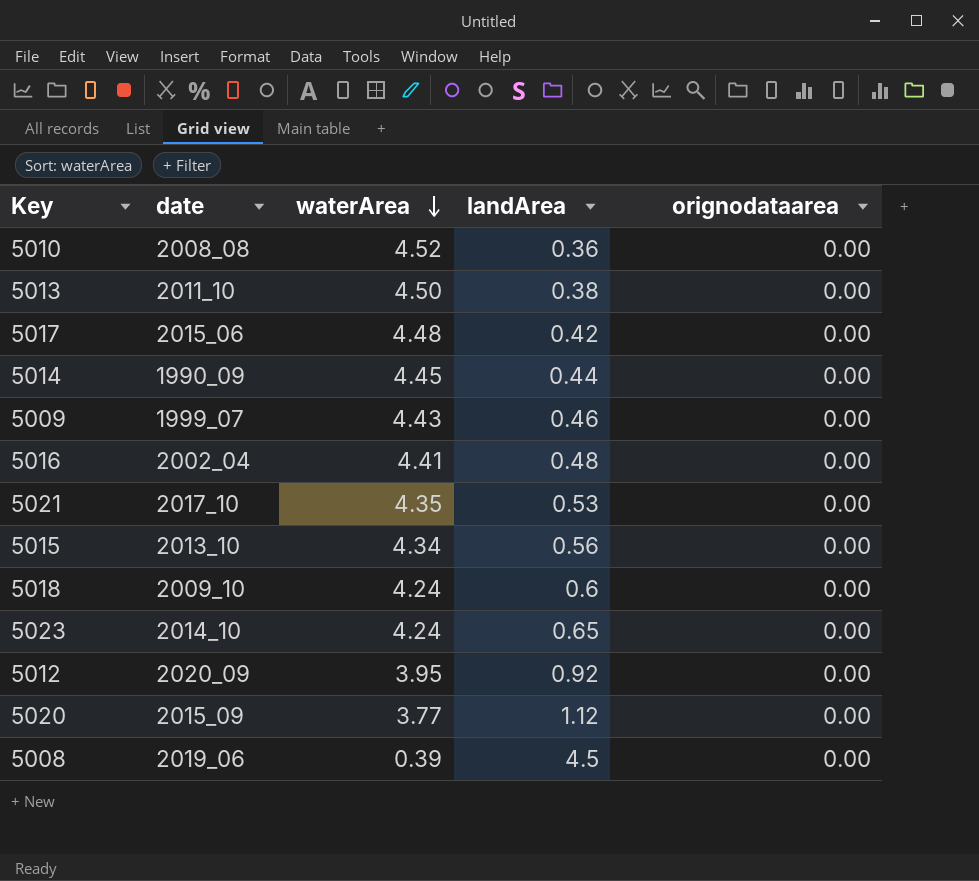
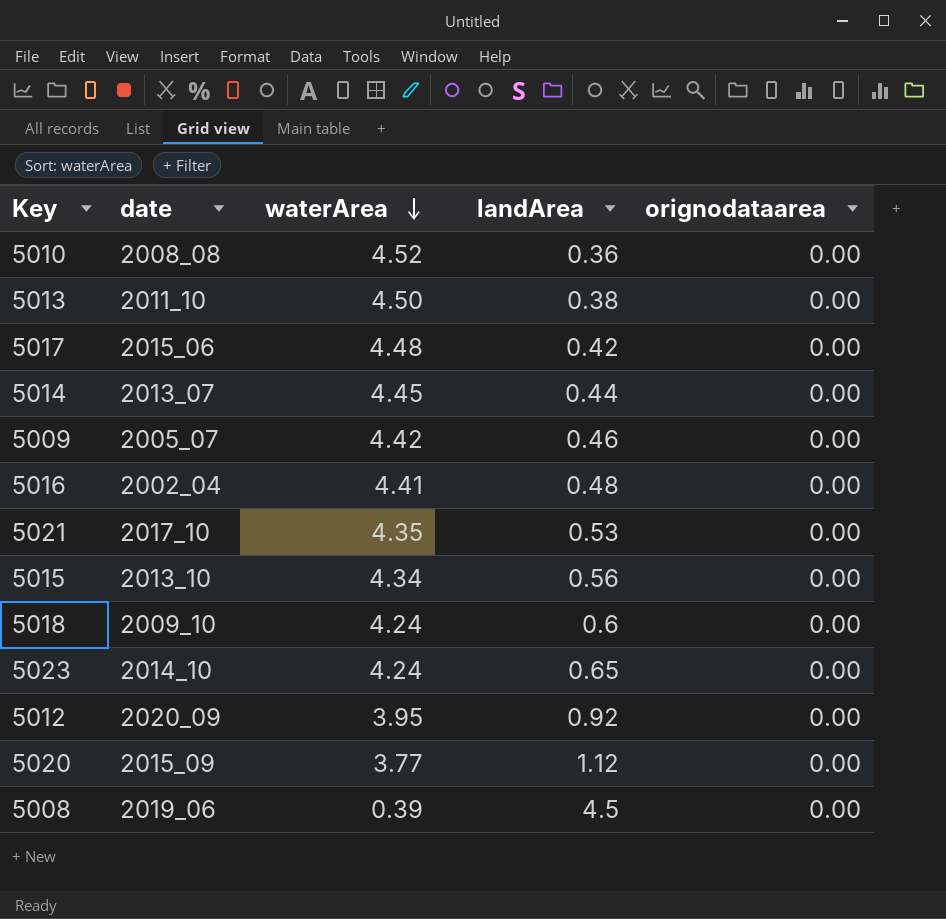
5014 | date: 1990_09 -> 2013_07
5009 | date: 1999_07 -> 2005_07
5009 | waterArea: 4.43 -> 4.42

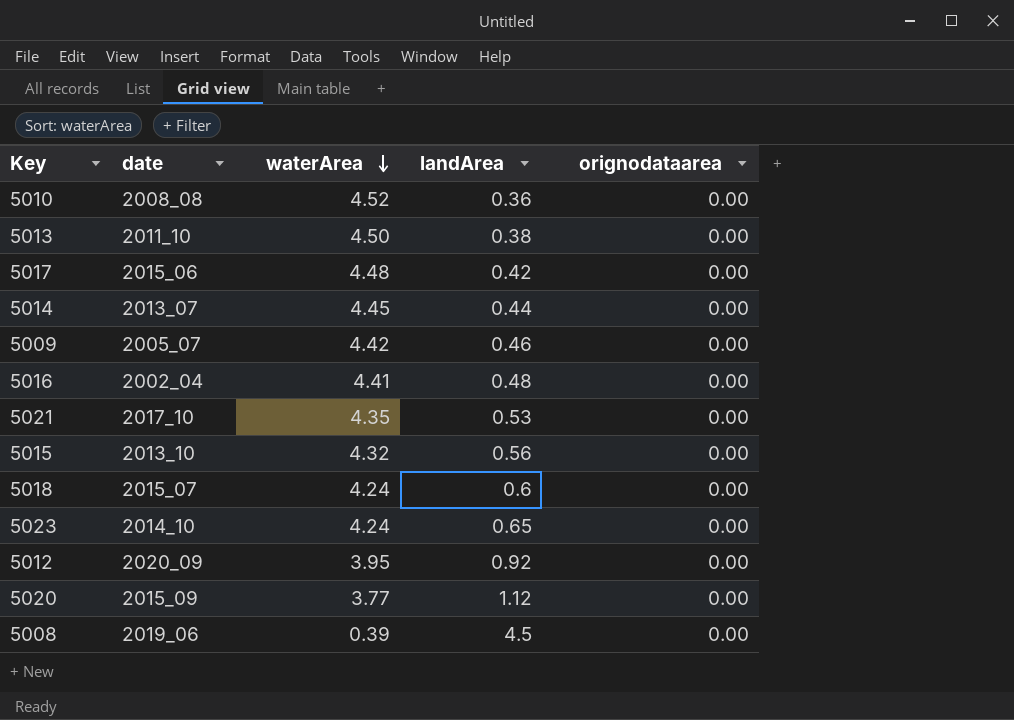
5015 | waterArea: 4.34 -> 4.32
5018 | date: 2009_10 -> 2015_07

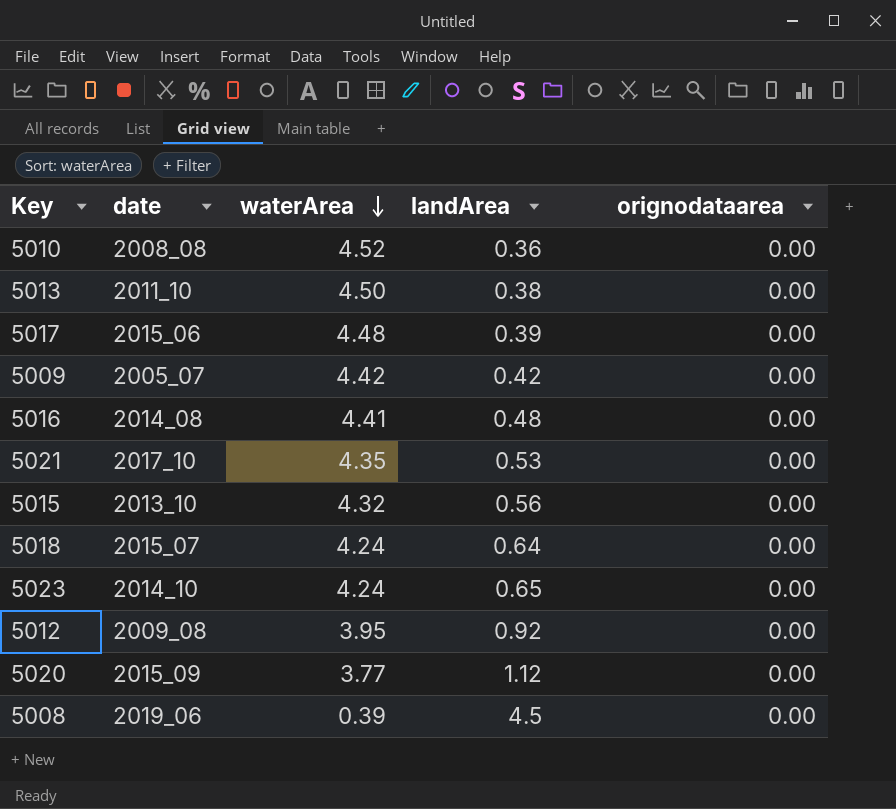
row 5014: 2013_07 | 4.45 | 0.44 | 0.00 -> none
5017 | landArea: 0.42 -> 0.39
5009 | landArea: 0.46 -> 0.42
5016 | date: 2002_04 -> 2014_08
5018 | landArea: 0.6 -> 0.64
5012 | date: 2020_09 -> 2009_08

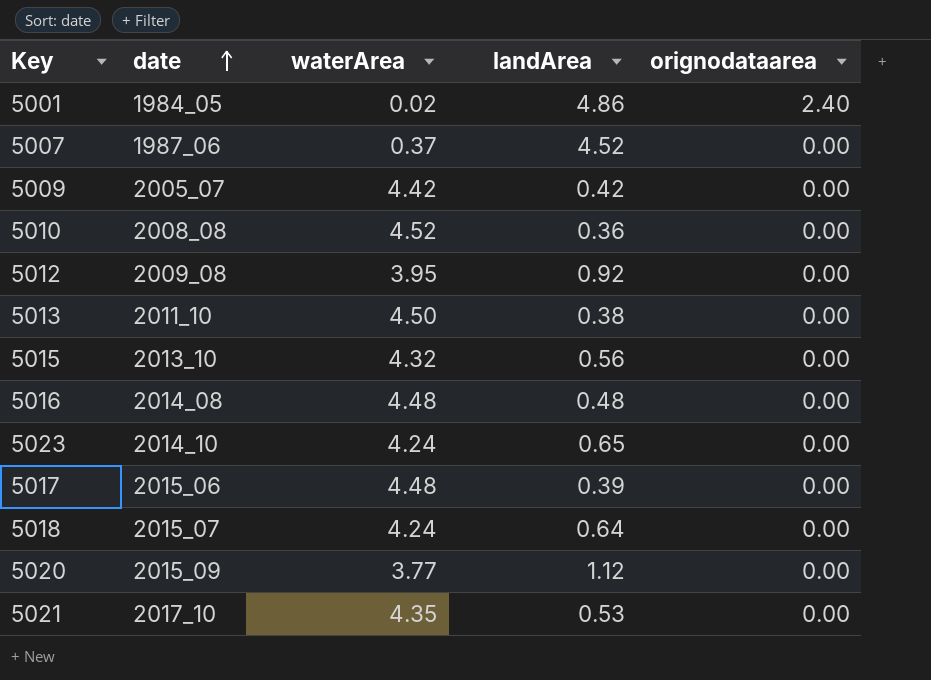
row order: waterArea descending -> date ascending
row 5008: 2019_06 | 0.39 | 4.5 | 0.00 -> none
row 5001: none -> 1984_05 | 0.02 | 4.86 | 2.40
row 5007: none -> 1987_06 | 0.37 | 4.52 | 0.00
5016 | waterArea: 4.41 -> 4.48

